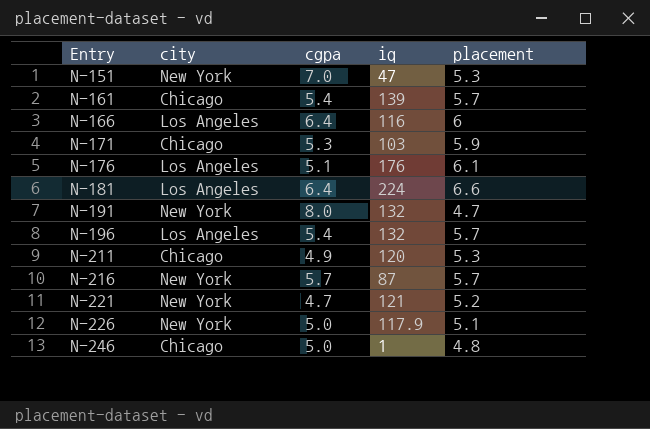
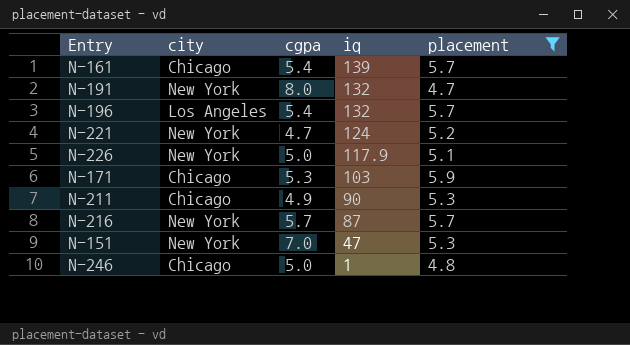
filter: none -> placement <= 5.9
row order: Entry ascending -> iq descending
N-221 | iq: 121 -> 124
N-211 | iq: 120 -> 90

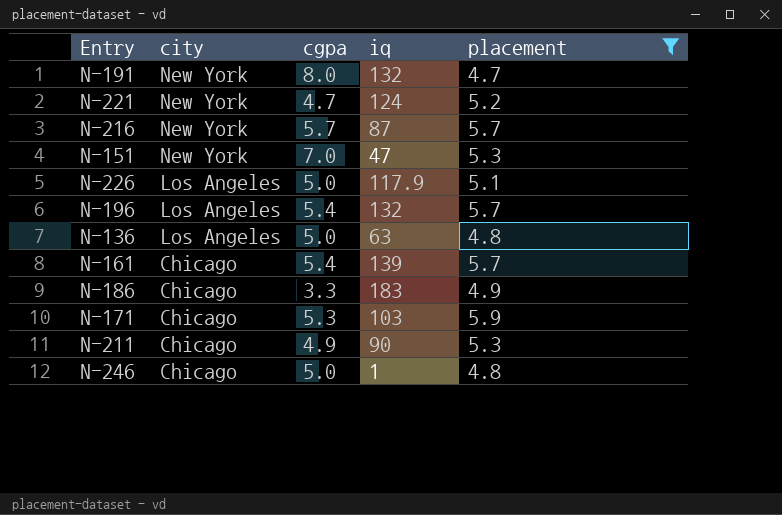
row order: iq descending -> city descending
N-226 | city: New York -> Los Angeles
row N-136: none -> Los Angeles | 5.0 | 63 | 4.8
row N-186: none -> Chicago | 3.3 | 183 | 4.9

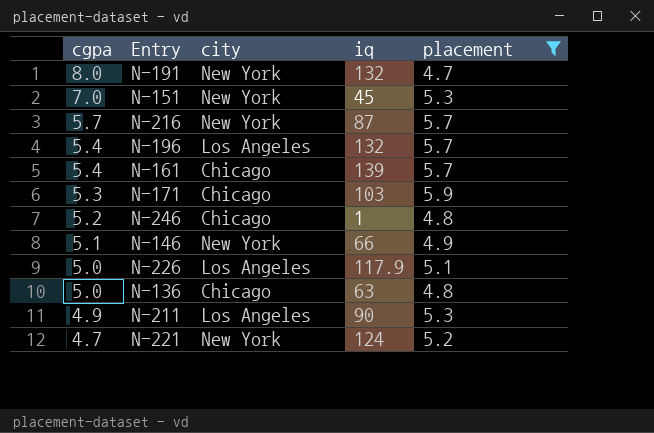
row order: city descending -> cgpa descending
column cgpa | position: 3 -> 1
row N-186: Chicago | 3.3 | 183 | 4.9 -> none
N-151 | iq: 47 -> 45
N-246 | cgpa: 5.0 -> 5.2
row N-146: none -> 5.1 | New York | 66 | 4.9
N-136 | city: Los Angeles -> Chicago
N-211 | city: Chicago -> Los Angeles

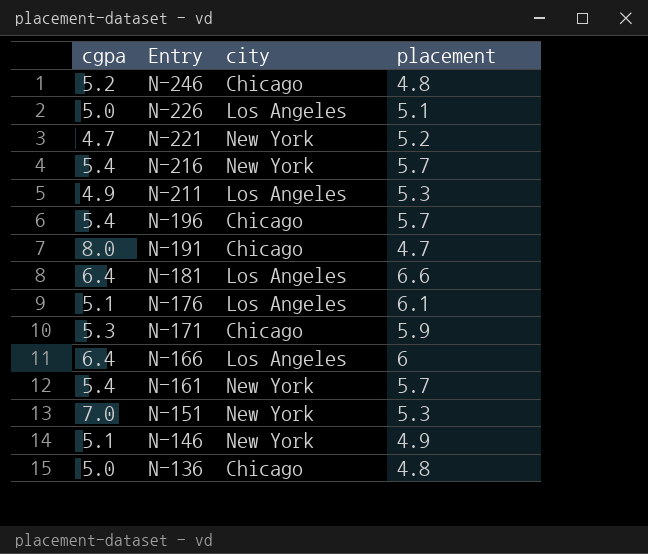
filter: placement <= 5.9 -> none
row order: cgpa descending -> Entry descending
column iq | position: 4 -> none
N-216 | cgpa: 5.7 -> 5.4
N-196 | city: Los Angeles -> Chicago
N-191 | city: New York -> Chicago
N-161 | city: Chicago -> New York

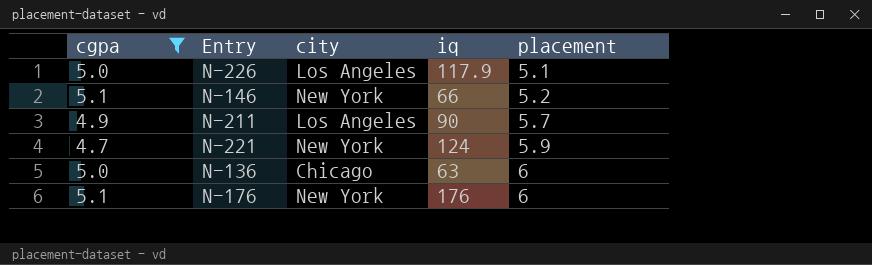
filter: none -> cgpa <= 5.1
row order: Entry descending -> placement ascending
column iq | position: none -> 4
N-146 | placement: 4.9 -> 5.2
N-211 | placement: 5.3 -> 5.7
N-221 | placement: 5.2 -> 5.9
N-136 | placement: 4.8 -> 6
N-176 | city: Los Angeles -> New York
N-176 | placement: 6.1 -> 6

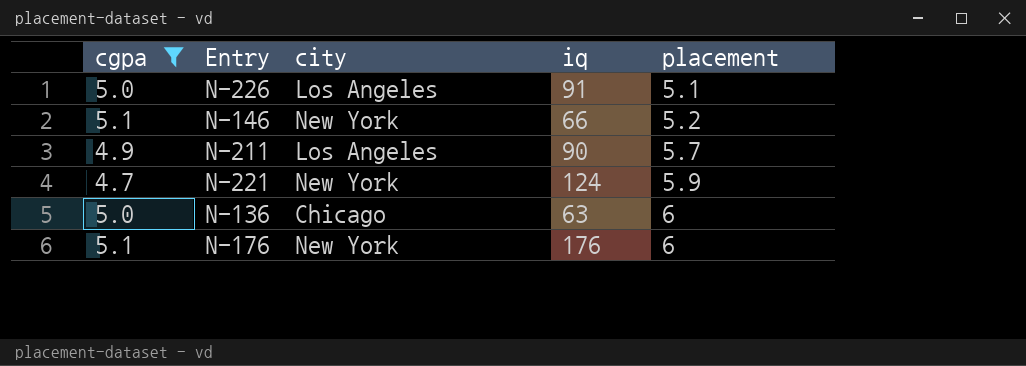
N-226 | iq: 117.9 -> 91

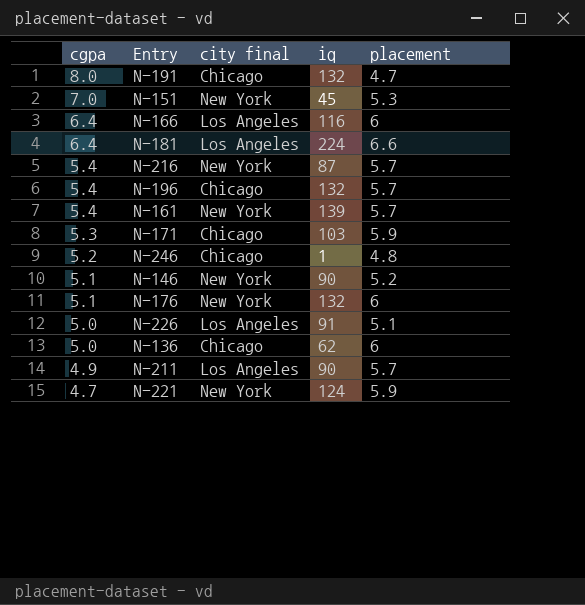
filter: cgpa <= 5.1 -> none
row order: placement ascending -> cgpa descending
column name: city -> city final
N-146 | iq: 66 -> 90
N-176 | iq: 176 -> 132
N-136 | iq: 63 -> 62

